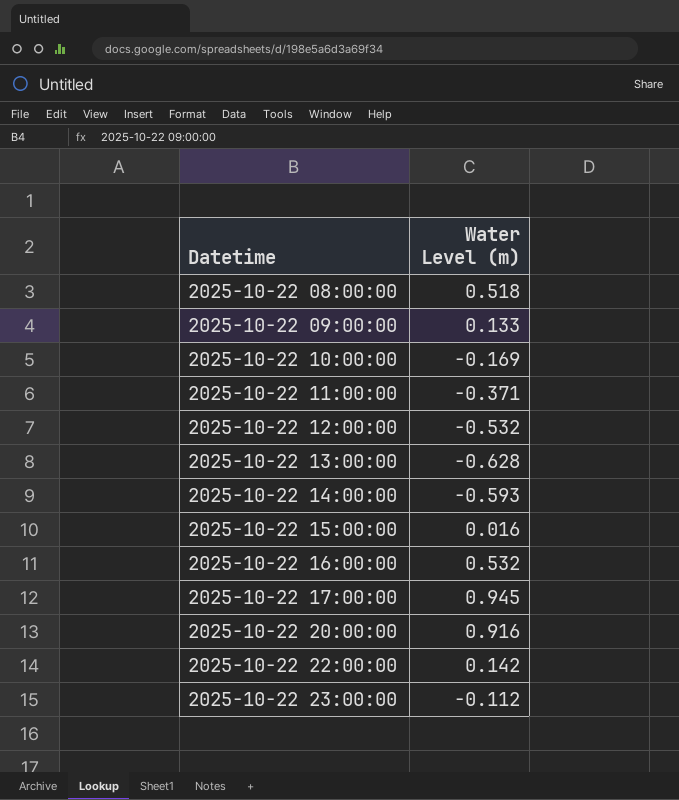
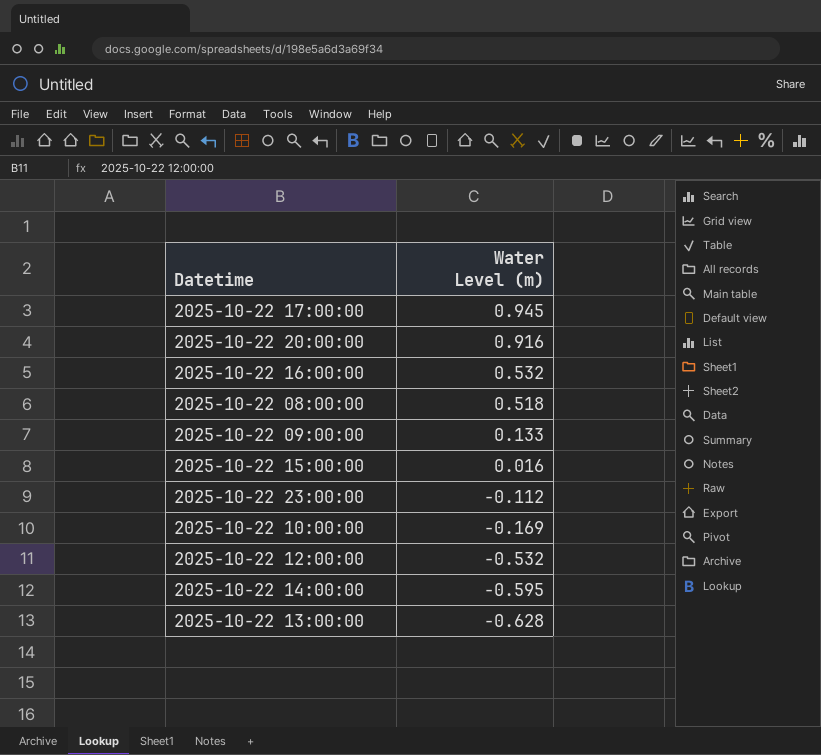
row order: Datetime ascending -> Water Level (m) descending
row 2025-10-22 11:00:00: -0.371 -> none
row 2025-10-22 22:00:00: 0.142 -> none
2025-10-22 14:00:00 | Water Level (m): -0.593 -> -0.595

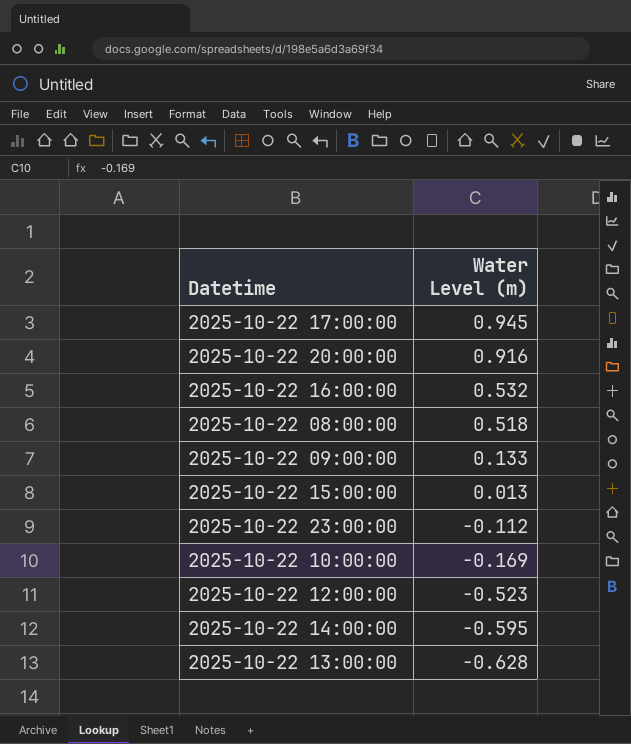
2025-10-22 15:00:00 | Water Level (m): 0.016 -> 0.013
2025-10-22 12:00:00 | Water Level (m): -0.532 -> -0.523

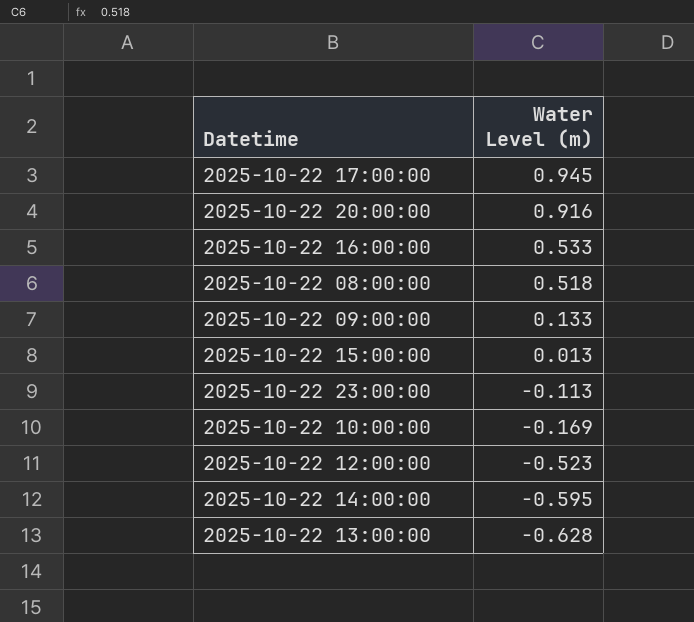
2025-10-22 16:00:00 | Water Level (m): 0.532 -> 0.533
2025-10-22 23:00:00 | Water Level (m): -0.112 -> -0.113

